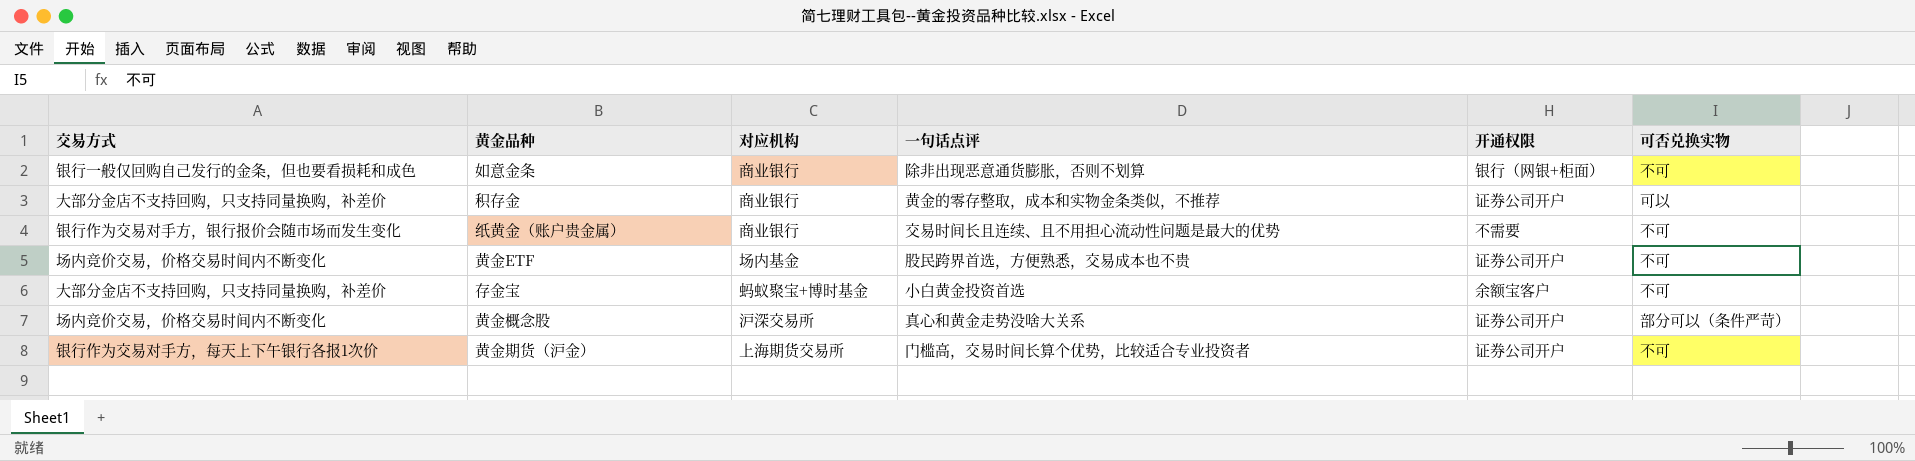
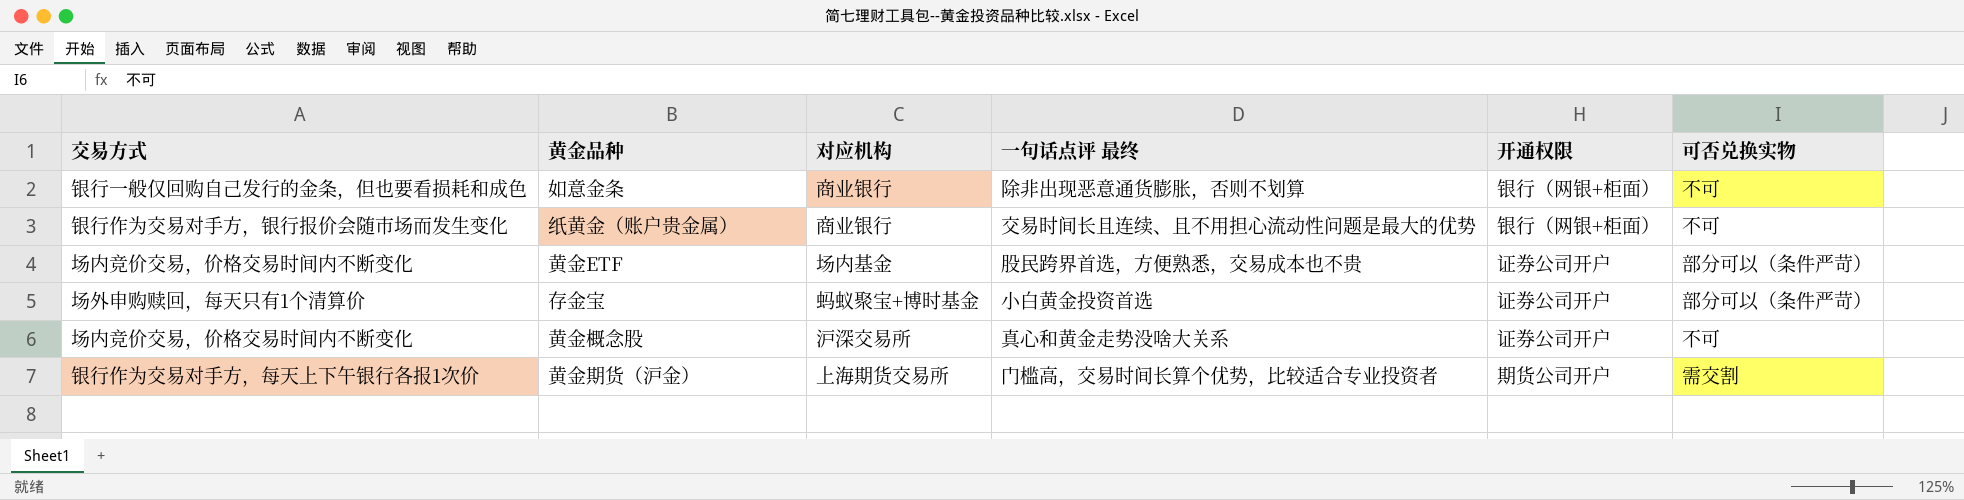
column name: 一句话点评 -> 一句话点评 最终
row 积存金: 大部分金店不支持回购，只支持同量换购，补差价 | 商业银行 | 黄金的零存整取，成本和实物金条类似，不推荐 | 证券公司开户 | 可以 -> none
纸黄金（账户贵金属） | 开通权限: 不需要 -> 银行（网银+柜面）
黄金ETF | 可否兑换实物: 不可 -> 部分可以（条件严苛）
存金宝 | 交易方式: 大部分金店不支持回购，只支持同量换购，补差价 -> 场外申购赎回，每天只有1个清算价
存金宝 | 开通权限: 余额宝客户 -> 证券公司开户
存金宝 | 可否兑换实物: 不可 -> 部分可以（条件严苛）
黄金概念股 | 可否兑换实物: 部分可以（条件严苛） -> 不可
黄金期货（沪金） | 开通权限: 证券公司开户 -> 期货公司开户
黄金期货（沪金） | 可否兑换实物: 不可 -> 需交割

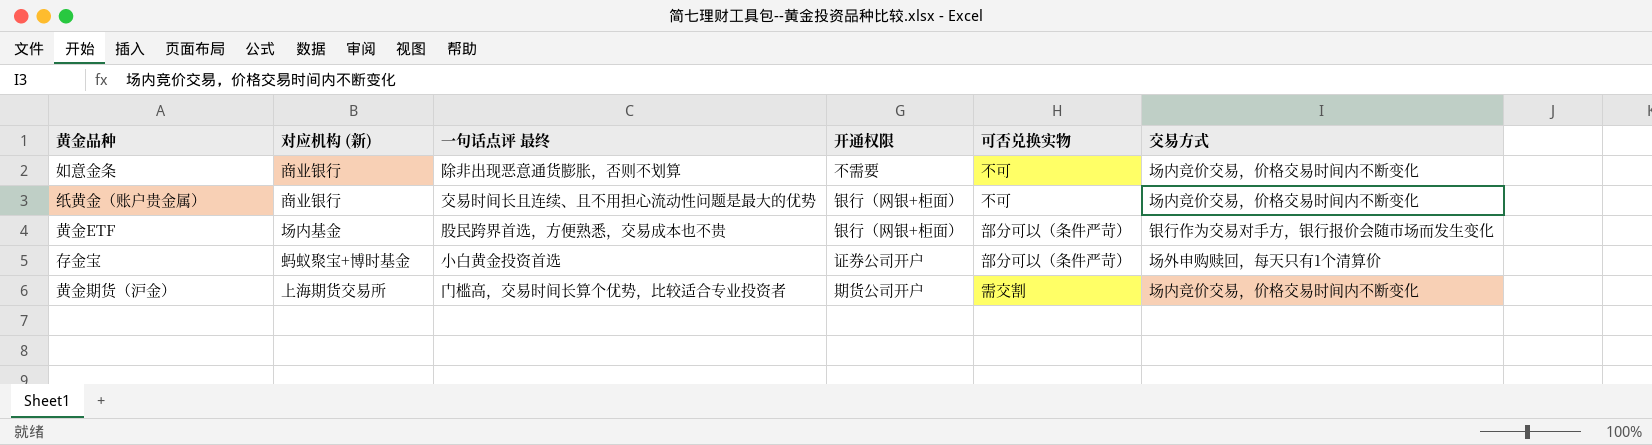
column name: 对应机构 -> 对应机构 (新)
column 交易方式 | position: 1 -> 6
row 黄金概念股: 场内竞价交易，价格交易时间内不断变化 | 沪深交易所 | 真心和黄金走势没啥大关系 | 证券公司开户 | 不可 -> none
如意金条 | 开通权限: 银行（网银+柜面） -> 不需要
如意金条 | 交易方式: 银行一般仅回购自己发行的金条，但也要看损耗和成色 -> 场内竞价交易，价格交易时间内不断变化
纸黄金（账户贵金属） | 交易方式: 银行作为交易对手方，银行报价会随市场而发生变化 -> 场内竞价交易，价格交易时间内不断变化
黄金ETF | 开通权限: 证券公司开户 -> 银行（网银+柜面）
黄金ETF | 交易方式: 场内竞价交易，价格交易时间内不断变化 -> 银行作为交易对手方，银行报价会随市场而发生变化
黄金期货（沪金） | 交易方式: 银行作为交易对手方，每天上下午银行各报1次价 -> 场内竞价交易，价格交易时间内不断变化

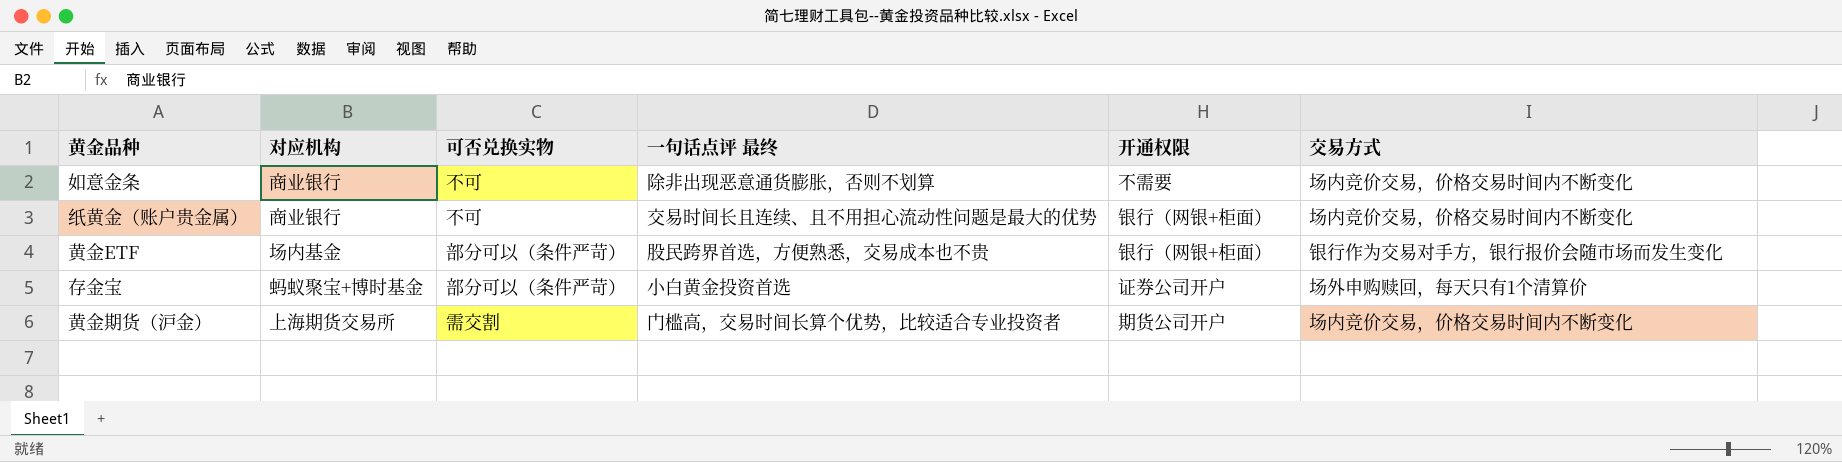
column name: 对应机构 (新) -> 对应机构
column 可否兑换实物 | position: 5 -> 3

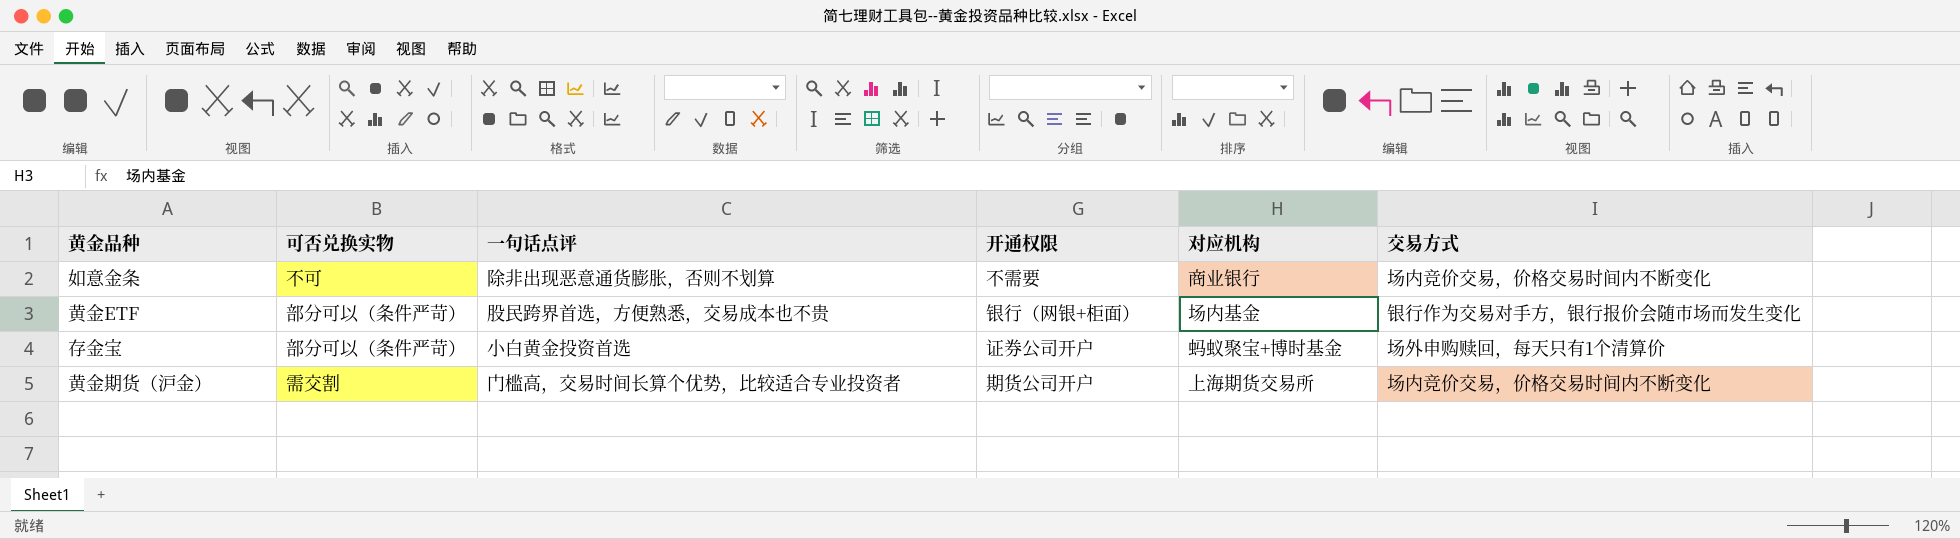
column name: 一句话点评 最终 -> 一句话点评
column 对应机构 | position: 2 -> 5
row 纸黄金（账户贵金属）: 商业银行 | 不可 | 交易时间长且连续、且不用担心流动性问题是最大的优势 | 银行（网银+柜面） | 场内竞价交易，价格交易时间内不断变化 -> none

